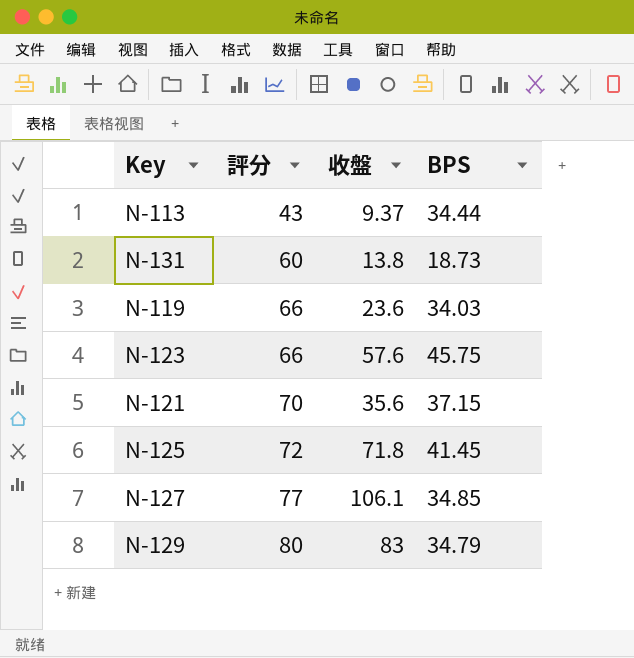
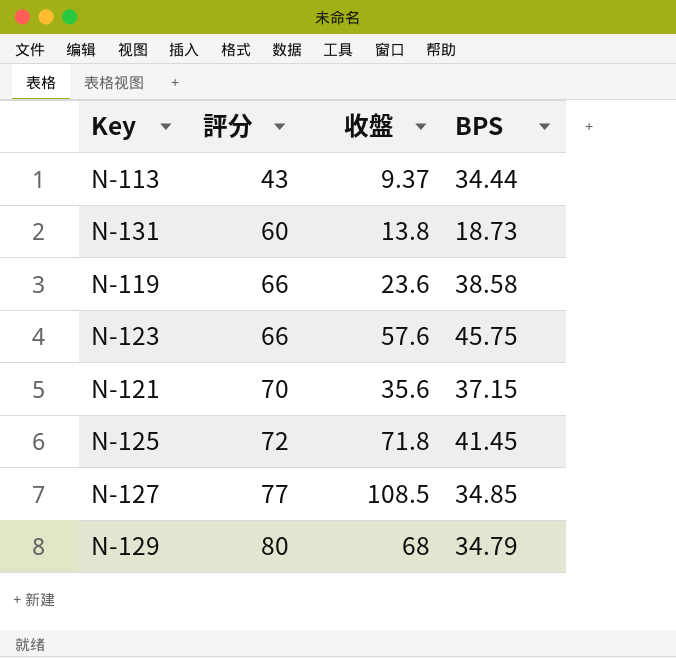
N-119 | BPS: 34.03 -> 38.58
N-127 | 收盤: 106.1 -> 108.5
N-129 | 收盤: 83 -> 68

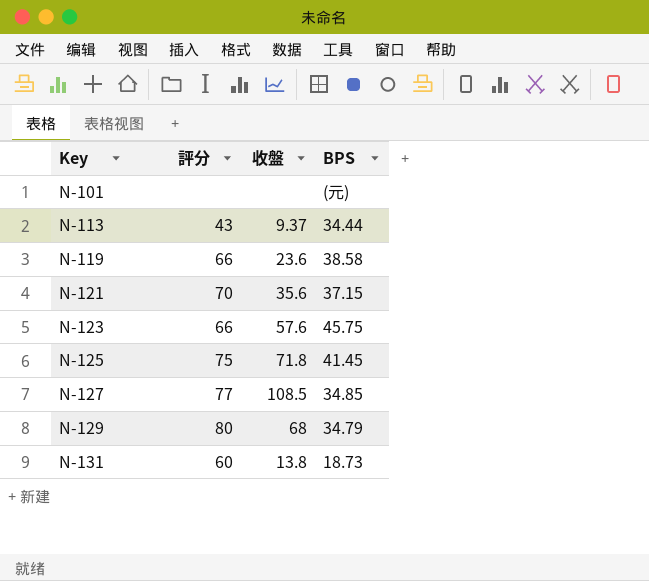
row order: 評分 ascending -> Key ascending
row N-101: none -> none | none | (元)
N-125 | 評分: 72 -> 75

